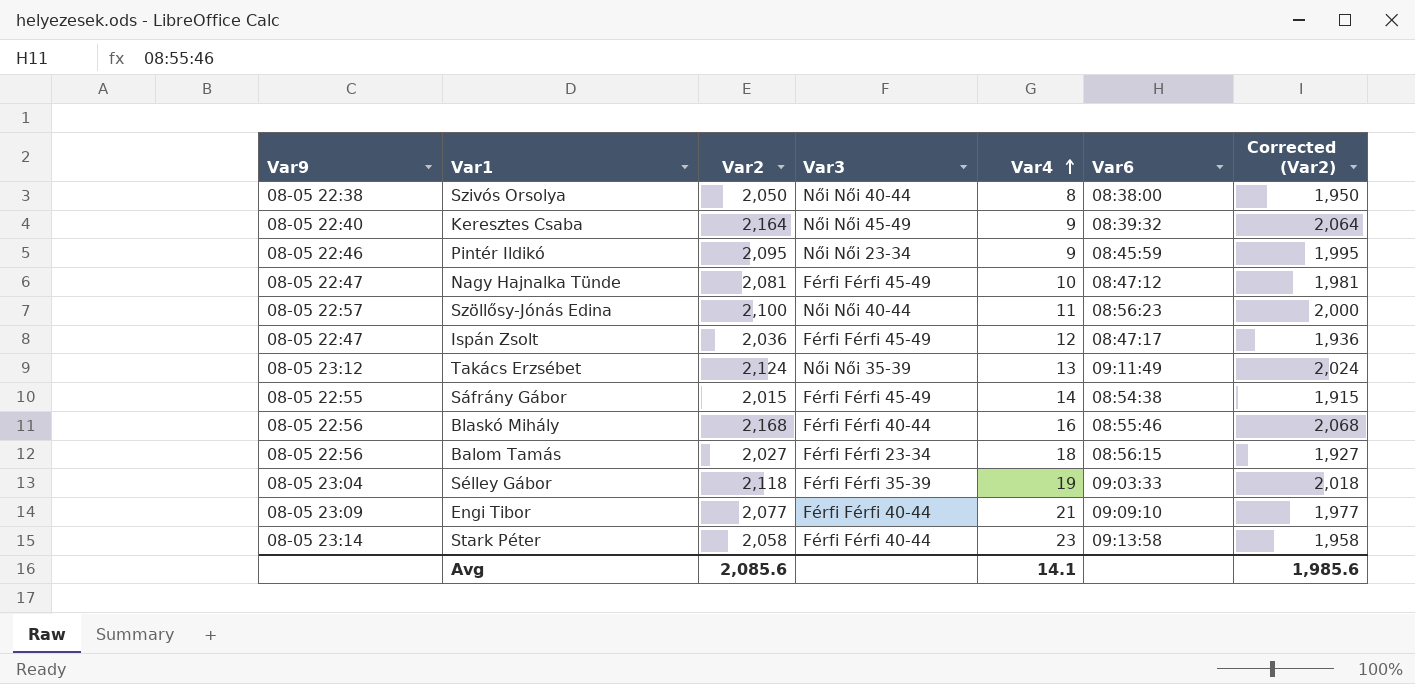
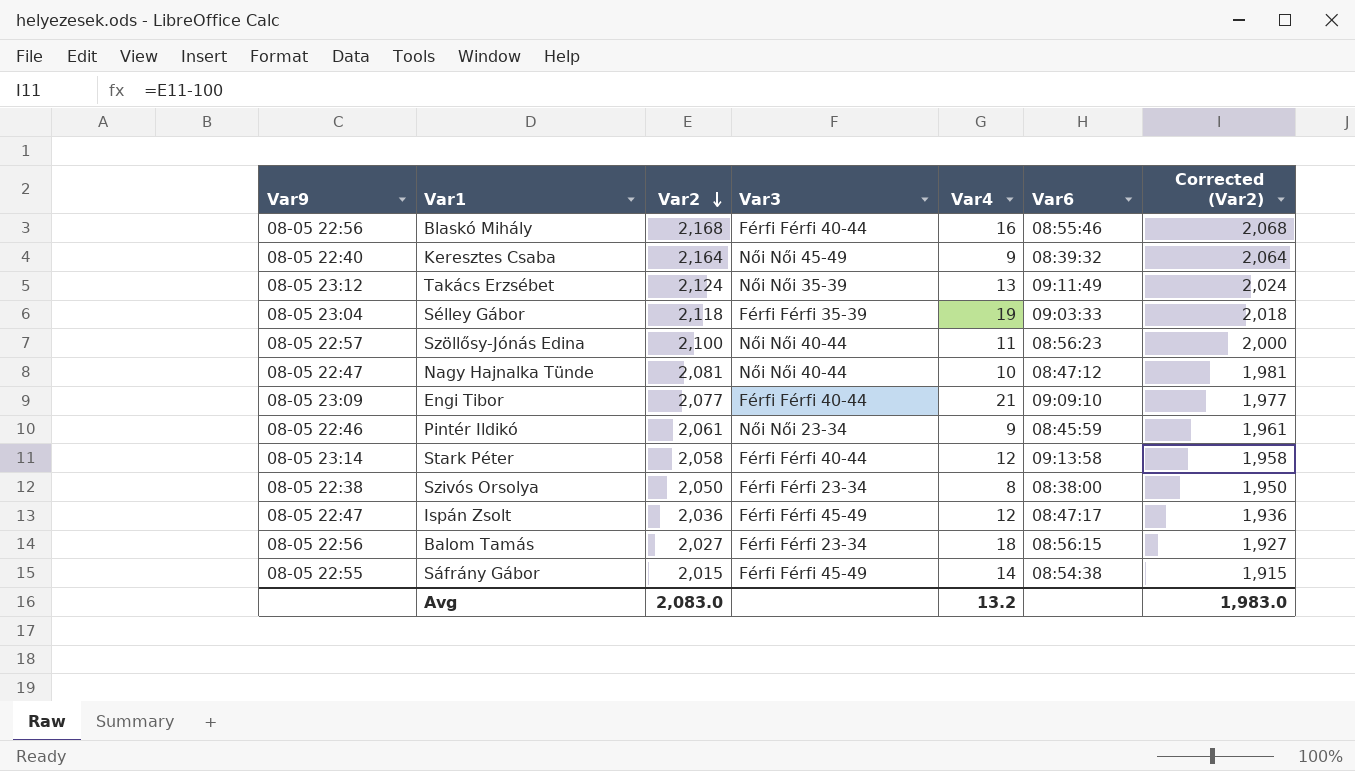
row order: Var4 ascending -> Var2 descending
Nagy Hajnalka Tünde | Var3: Férfi Férfi 45-49 -> Női Női 40-44
Pintér Ildikó | Var2: 2,095 -> 2,061
Pintér Ildikó | Corrected (Var2): 1,995 -> 1,961
Stark Péter | Var4: 23 -> 12
Szivós Orsolya | Var3: Női Női 40-44 -> Férfi Férfi 23-34
Avg | Var2: 2,085.6 -> 2,083.0
Avg | Var4: 14.1 -> 13.2
Avg | Corrected (Var2): 1,985.6 -> 1,983.0

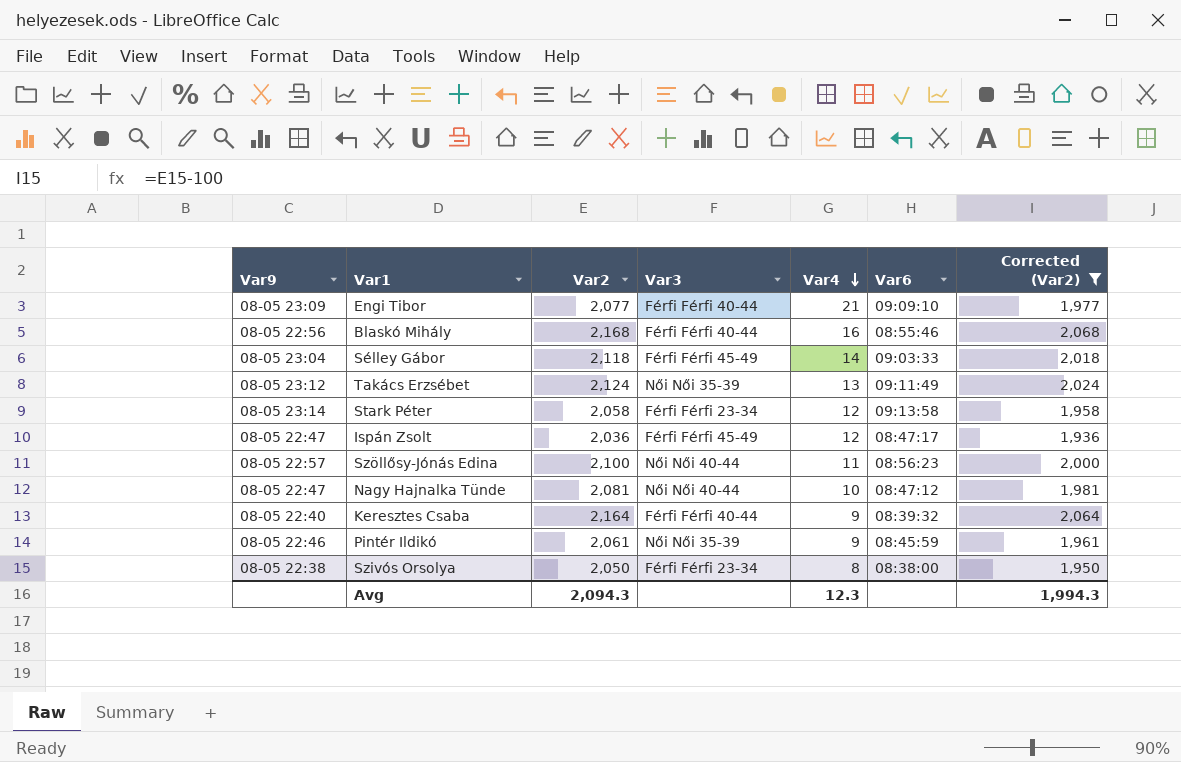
filter: none -> Corrected (Var2) >= 1,936
row order: Var2 descending -> Var4 descending
Sélley Gábor | Var3: Férfi Férfi 35-39 -> Férfi Férfi 45-49
Sélley Gábor | Var4: 19 -> 14
Stark Péter | Var3: Férfi Férfi 40-44 -> Férfi Férfi 23-34
Keresztes Csaba | Var3: Női Női 45-49 -> Férfi Férfi 40-44
Pintér Ildikó | Var3: Női Női 23-34 -> Női Női 35-39
Avg | Var2: 2,083.0 -> 2,094.3
Avg | Var4: 13.2 -> 12.3
Avg | Corrected (Var2): 1,983.0 -> 1,994.3

